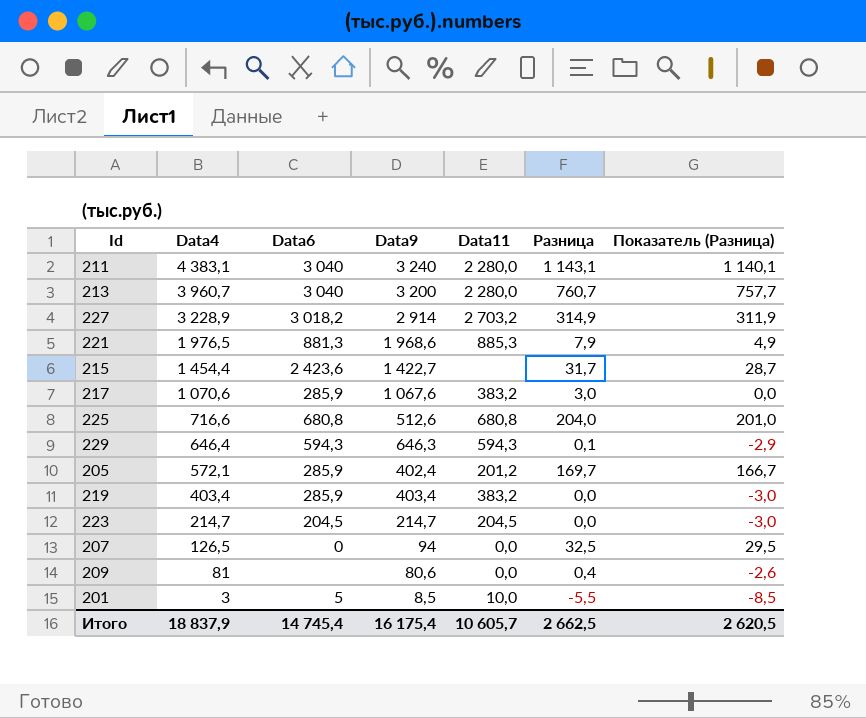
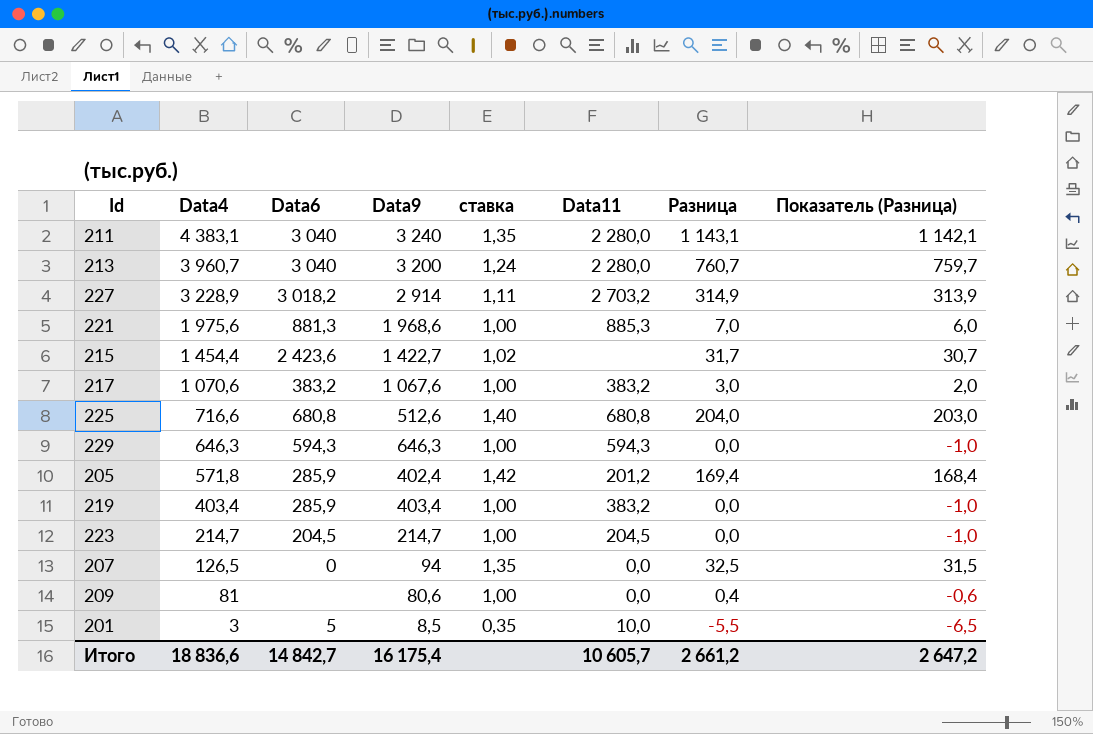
column ставка | formula: none -> [Data4] / [Data9]
column Показатель (Разница) | formula: [Разница] - 3 -> [Разница] - 1
221 | Data4: 1 976,5 -> 1 975,6
221 | Разница: 7,9 -> 7,0
217 | Data6: 285,9 -> 383,2
229 | Data4: 646,4 -> 646,3
229 | Разница: 0,1 -> 0,0
205 | Data4: 572,1 -> 571,8
205 | Разница: 169,7 -> 169,4
Итого | Data4: 18 837,9 -> 18 836,6
Итого | Data6: 14 745,4 -> 14 842,7
Итого | Разница: 2 662,5 -> 2 661,2
Итого | Показатель (Разница): 2 620,5 -> 2 647,2

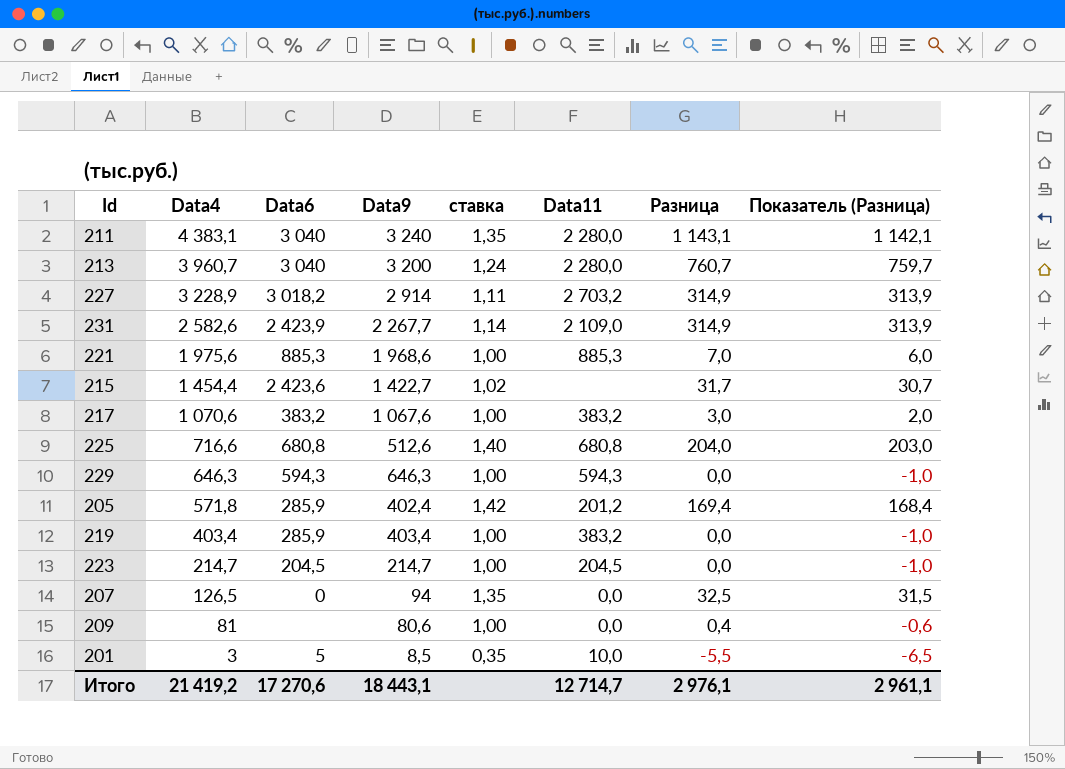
row 231: none -> 2 582,6 | 2 423,9 | 2 267,7 | 1,14 | 2 109,0 | 314,9 | 313,9
221 | Data6: 881,3 -> 885,3
Итого | Data4: 18 836,6 -> 21 419,2
Итого | Data6: 14 842,7 -> 17 270,6
Итого | Data9: 16 175,4 -> 18 443,1
Итого | Data11: 10 605,7 -> 12 714,7
Итого | Разница: 2 661,2 -> 2 976,1
Итого | Показатель (Разница): 2 647,2 -> 2 961,1

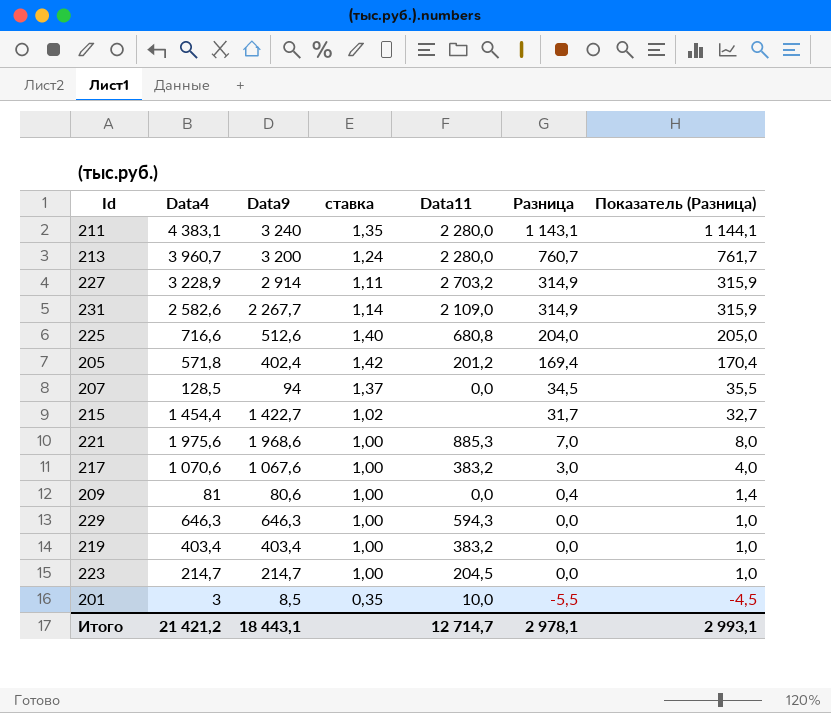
row order: Data4 descending -> Разница descending
column Data6 | position: 3 -> none
column Показатель (Разница) | formula: [Разница] - 1 -> [Разница] + 1
207 | Data4: 126,5 -> 128,5
207 | ставка: 1,35 -> 1,37
207 | Разница: 32,5 -> 34,5
Итого | Data4: 21 419,2 -> 21 421,2
Итого | Разница: 2 976,1 -> 2 978,1
Итого | Показатель (Разница): 2 961,1 -> 2 993,1

